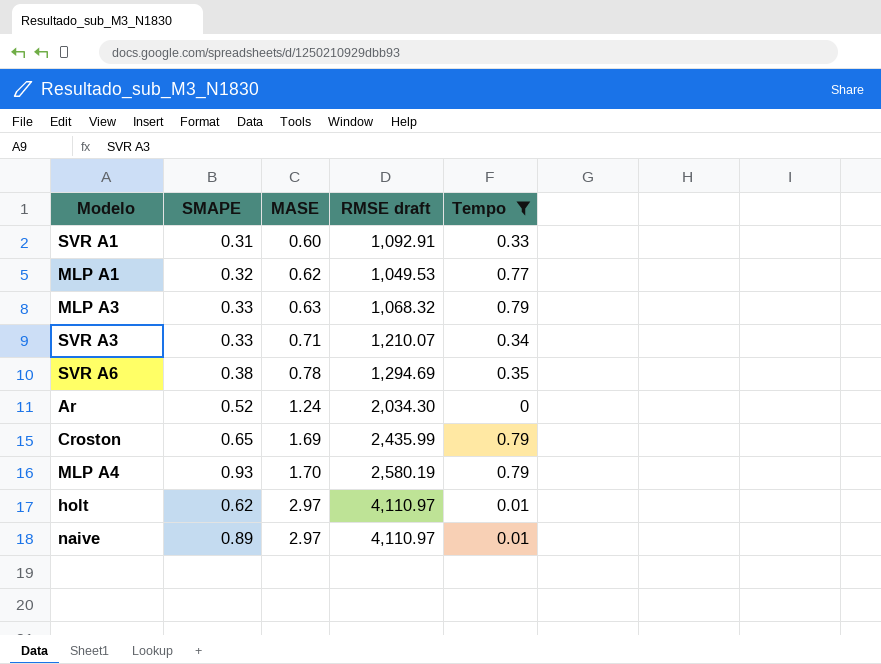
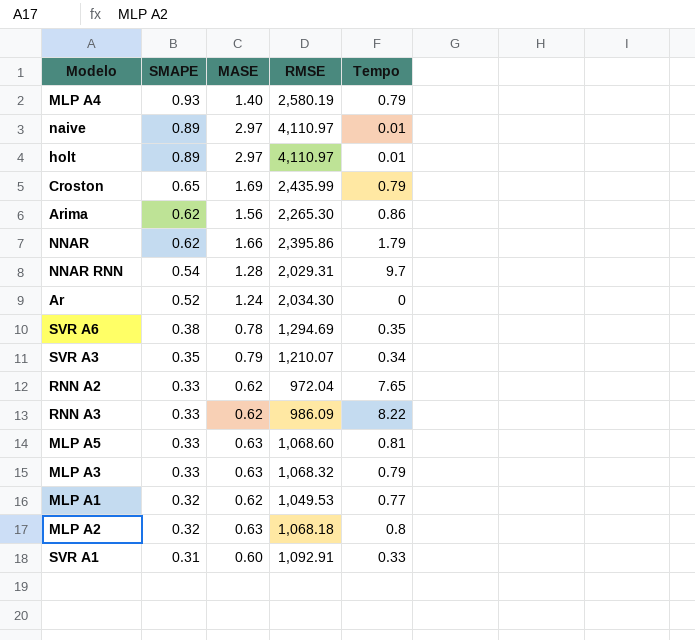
filter: Tempo <= 0.79 -> none
row order: MASE ascending -> SMAPE descending
column name: RMSE draft -> RMSE
MLP A4 | MASE: 1.70 -> 1.40
holt | SMAPE: 0.62 -> 0.89
SVR A3 | SMAPE: 0.33 -> 0.35
SVR A3 | MASE: 0.71 -> 0.79

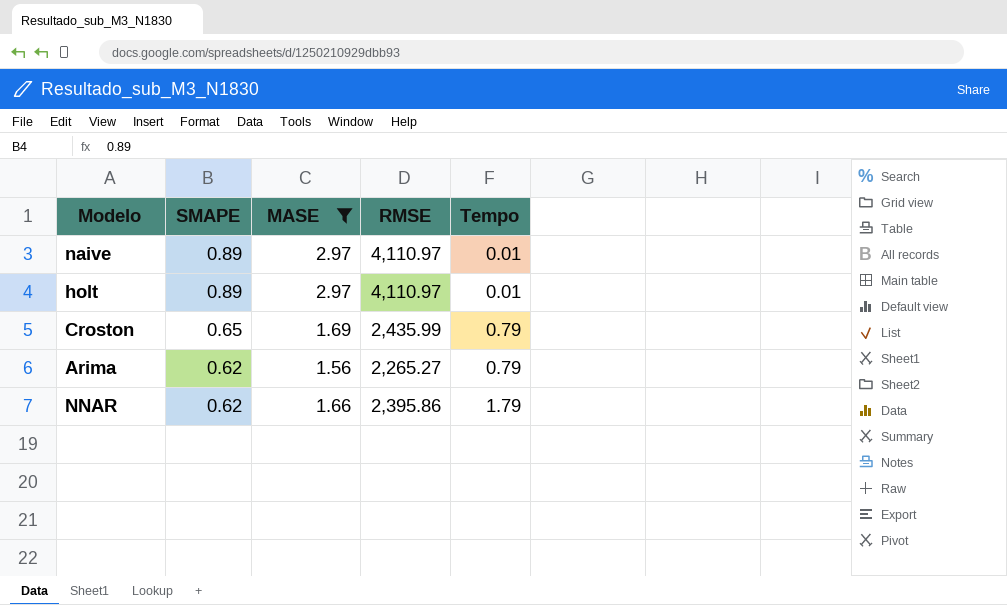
filter: none -> MASE >= 1.56
Arima | RMSE: 2,265.30 -> 2,265.27
Arima | Tempo: 0.86 -> 0.79

